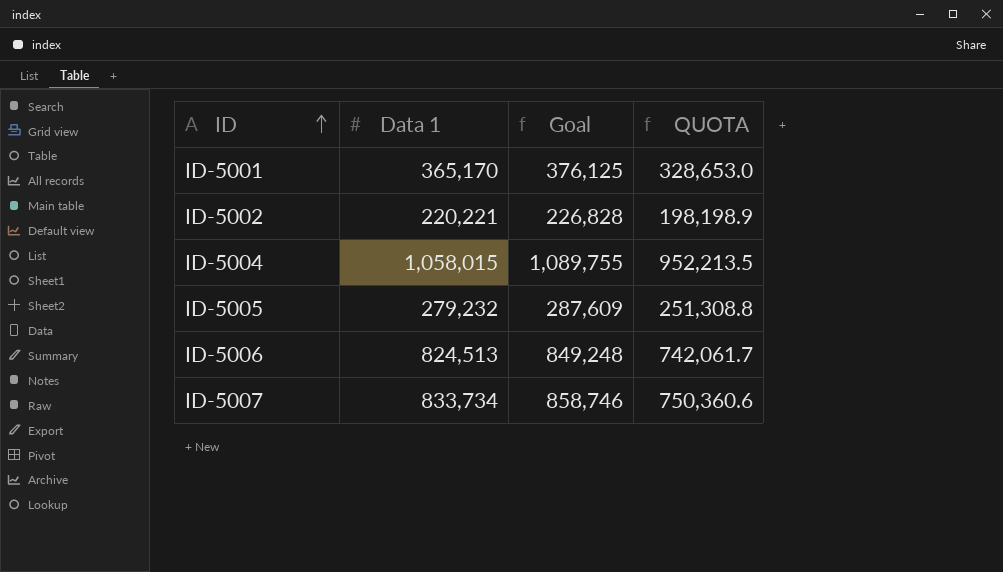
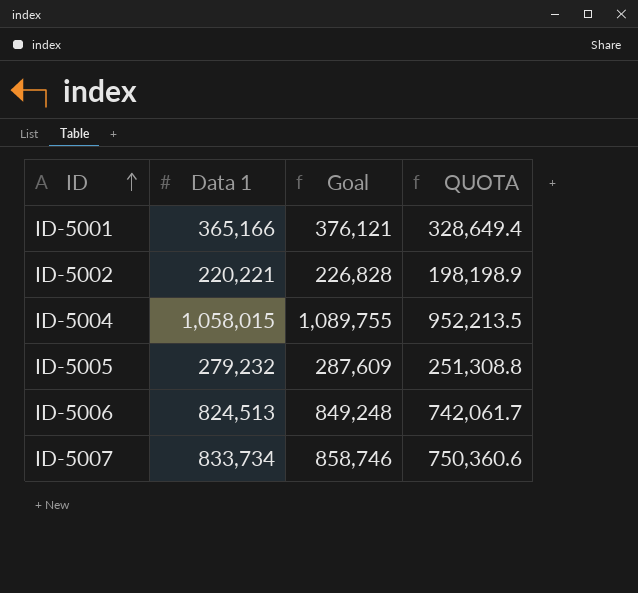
ID-5001 | Data 1: 365,170 -> 365,166
ID-5001 | Goal: 376,125 -> 376,121
ID-5001 | QUOTA: 328,653.0 -> 328,649.4

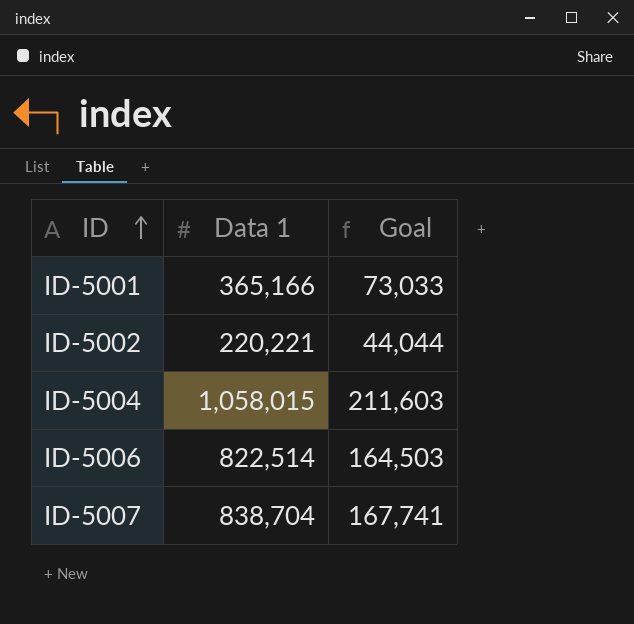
column QUOTA | formula: [Data 1] * 0.9 -> none
column Goal | formula: [Data 1] * 1.03 -> [Data 1] * 0.2
row ID-5005: 279,232 | 287,609 | 251,308.8 -> none
ID-5006 | Data 1: 824,513 -> 822,514
ID-5007 | Data 1: 833,734 -> 838,704

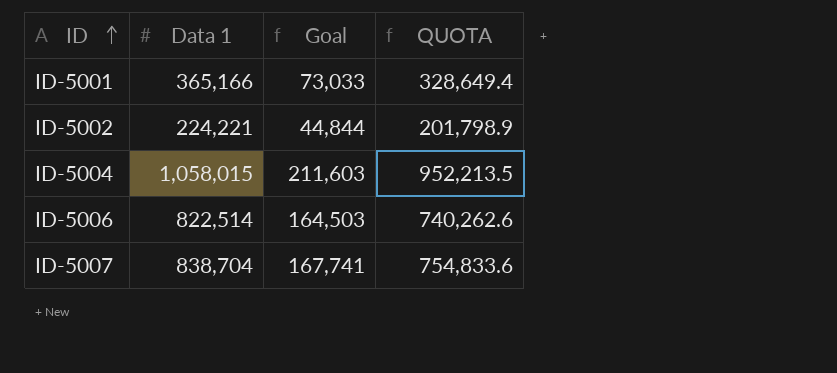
column QUOTA | formula: none -> [Data 1] * 0.9
ID-5002 | Data 1: 220,221 -> 224,221
ID-5002 | Goal: 44,044 -> 44,844

